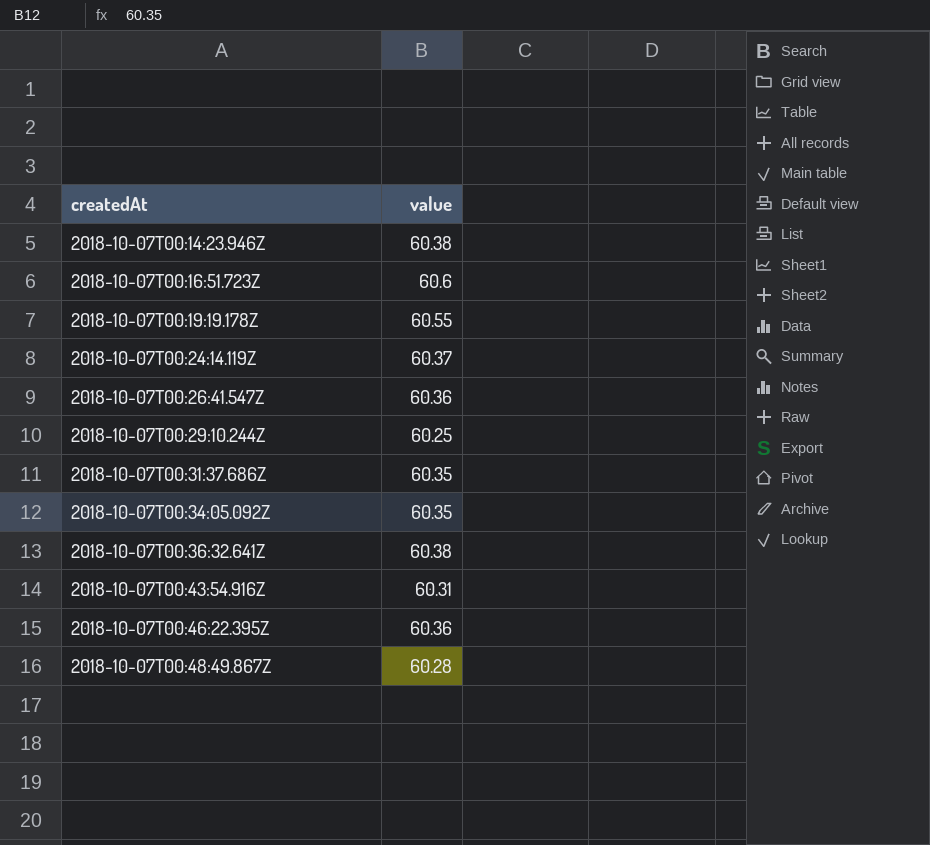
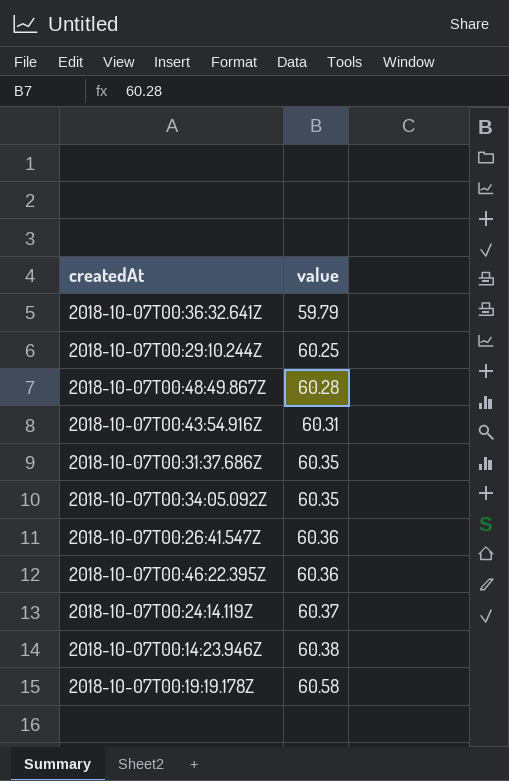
row order: createdAt ascending -> value ascending
row 2018-10-07T00:16:51.723Z: 60.6 -> none
2018-10-07T00:36:32.641Z | value: 60.38 -> 59.79
2018-10-07T00:19:19.178Z | value: 60.55 -> 60.58

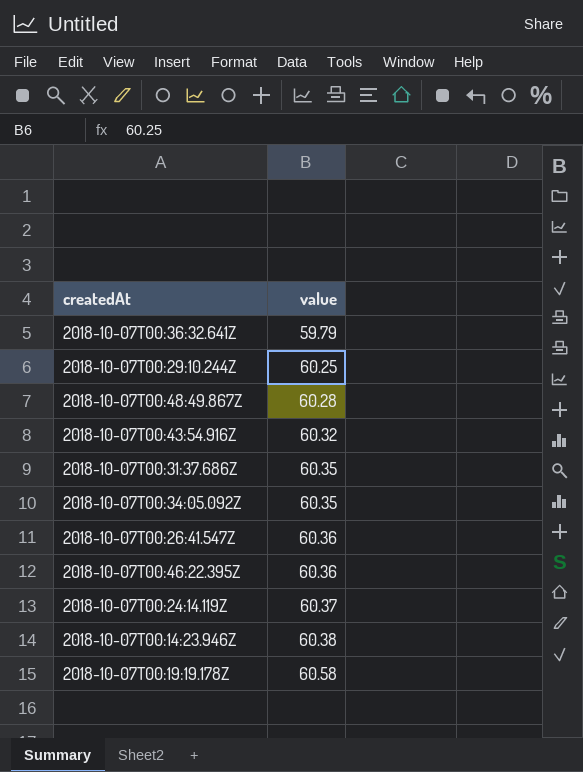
2018-10-07T00:43:54.916Z | value: 60.31 -> 60.32

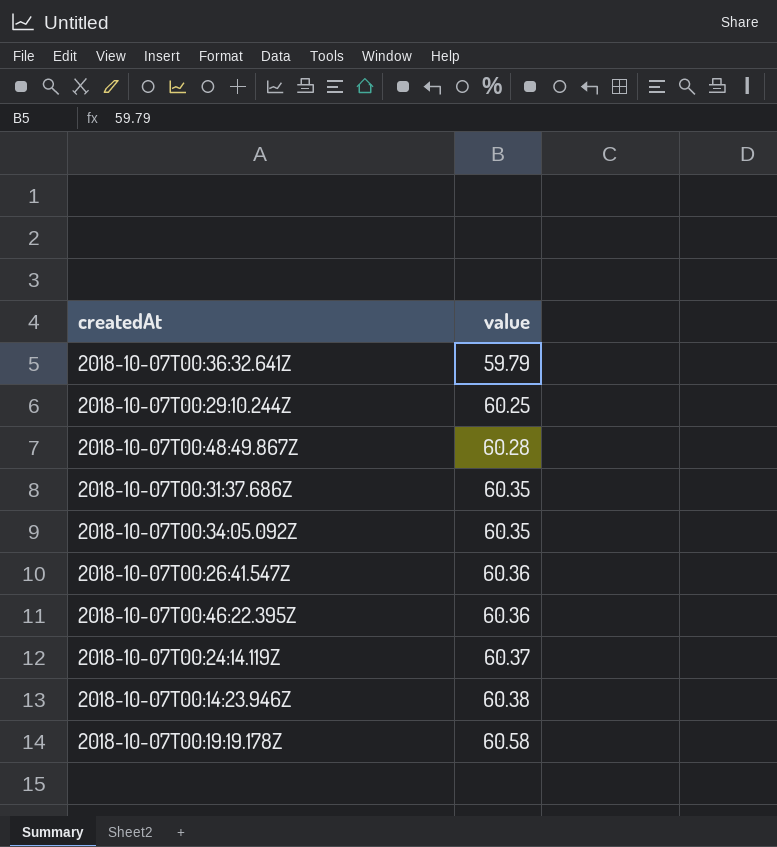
row 2018-10-07T00:43:54.916Z: 60.32 -> none

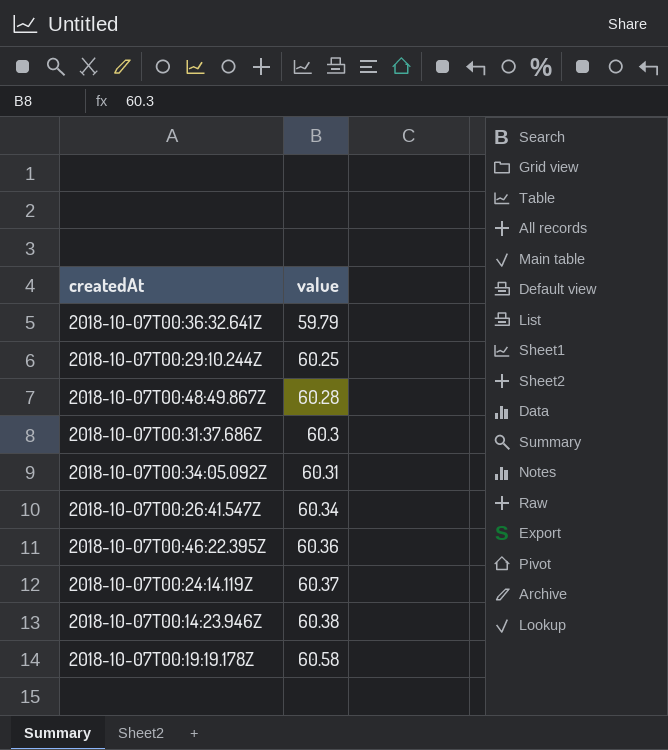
2018-10-07T00:31:37.686Z | value: 60.35 -> 60.3
2018-10-07T00:34:05.092Z | value: 60.35 -> 60.31
2018-10-07T00:26:41.547Z | value: 60.36 -> 60.34

